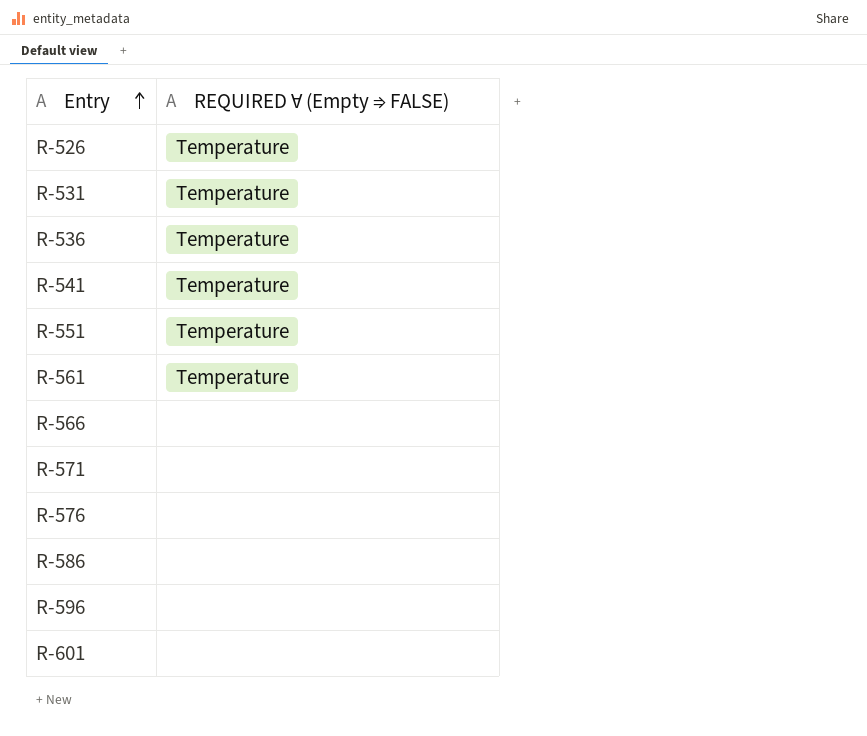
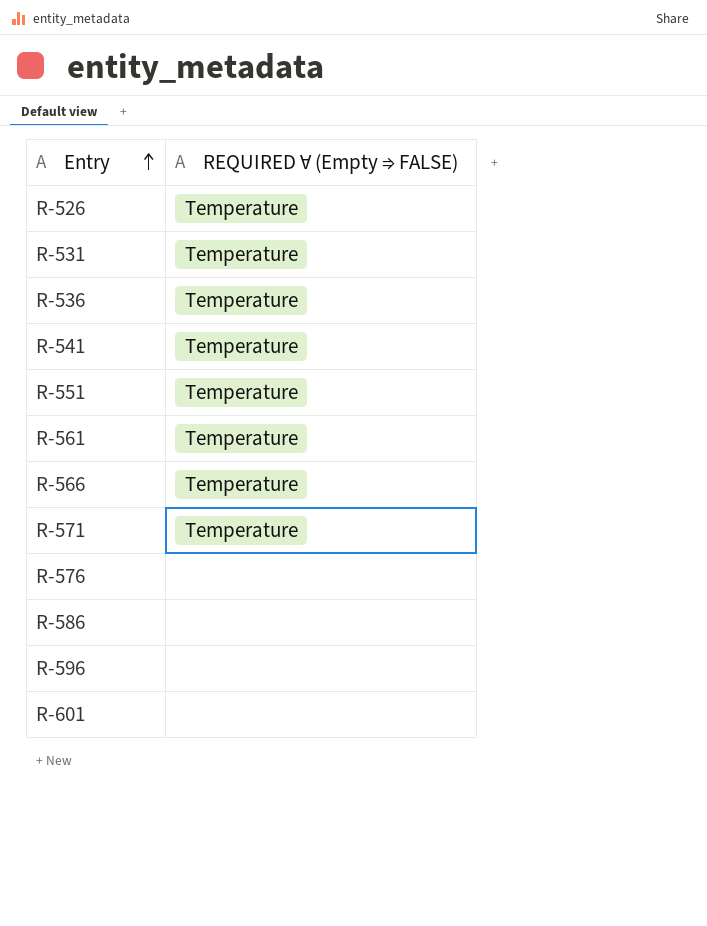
R-566 | REQUIRED ∀ (Empty ⇒ FALSE): none -> Temperature
R-571 | REQUIRED ∀ (Empty ⇒ FALSE): none -> Temperature

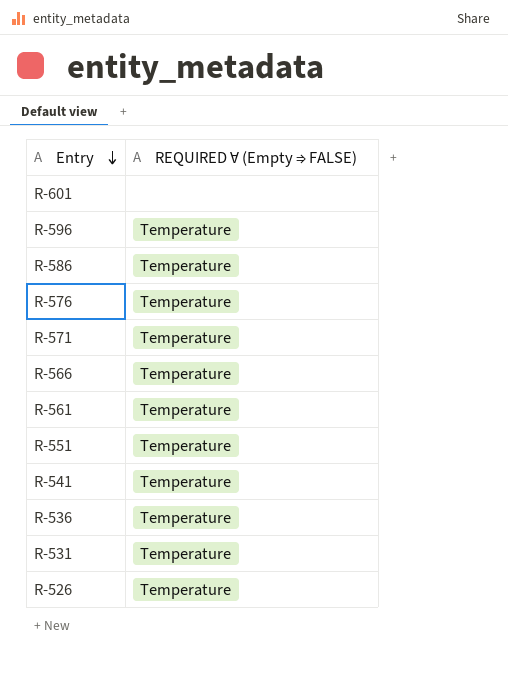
row order: Entry ascending -> Entry descending
R-596 | REQUIRED ∀ (Empty ⇒ FALSE): none -> Temperature
R-586 | REQUIRED ∀ (Empty ⇒ FALSE): none -> Temperature
R-576 | REQUIRED ∀ (Empty ⇒ FALSE): none -> Temperature

